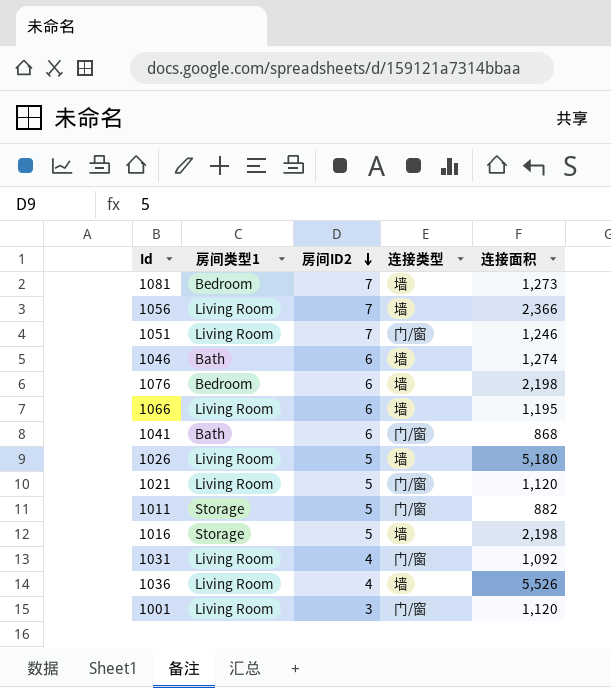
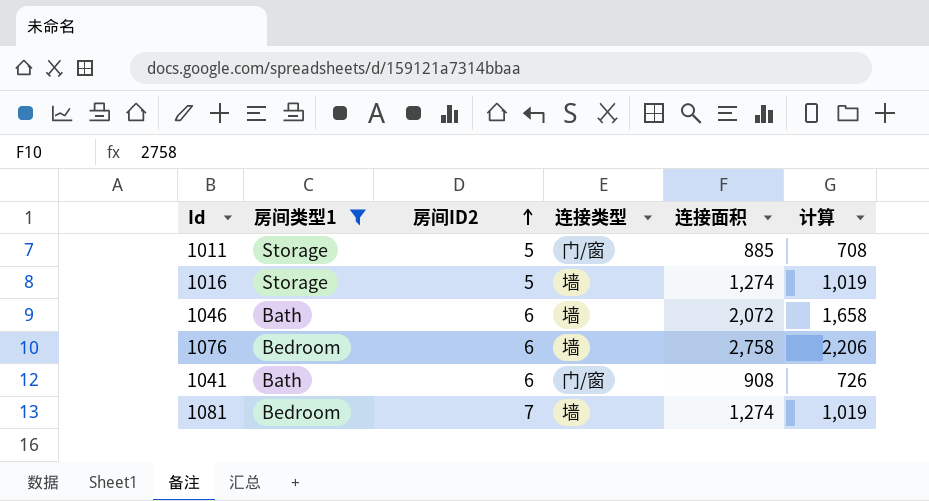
filter: none -> 房间类型1 != Living Room
row order: 房间ID2 descending -> 房间ID2 ascending
column 计算 | formula: none -> [连接面积] * 0.8
1011 | 连接面积: 882 -> 885
1016 | 连接面积: 2,198 -> 1,274
1046 | 连接面积: 1,274 -> 2,072
1076 | 连接面积: 2,198 -> 2,758
1041 | 连接面积: 868 -> 908
1081 | 连接面积: 1,273 -> 1,274

